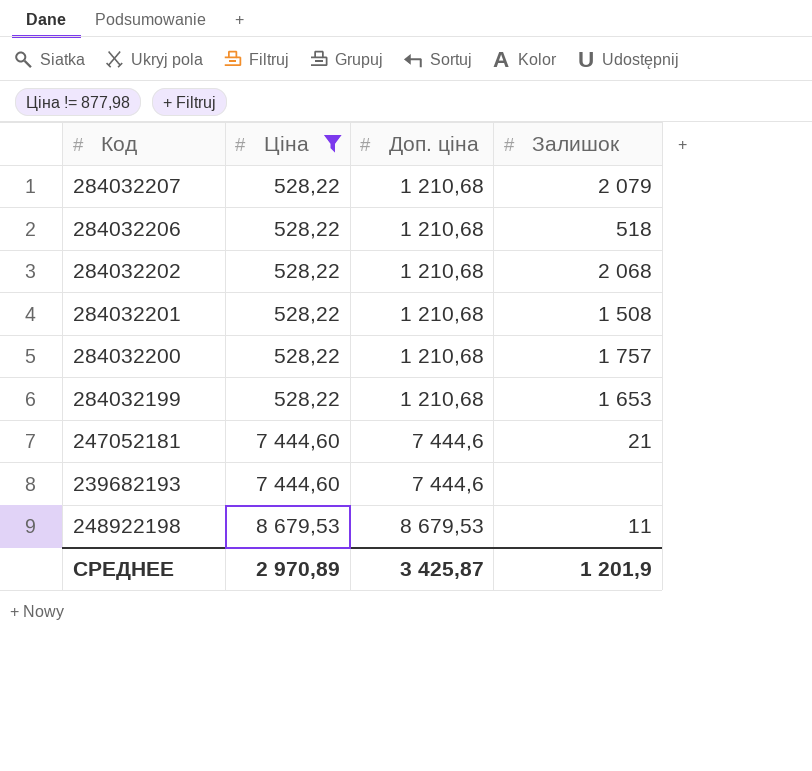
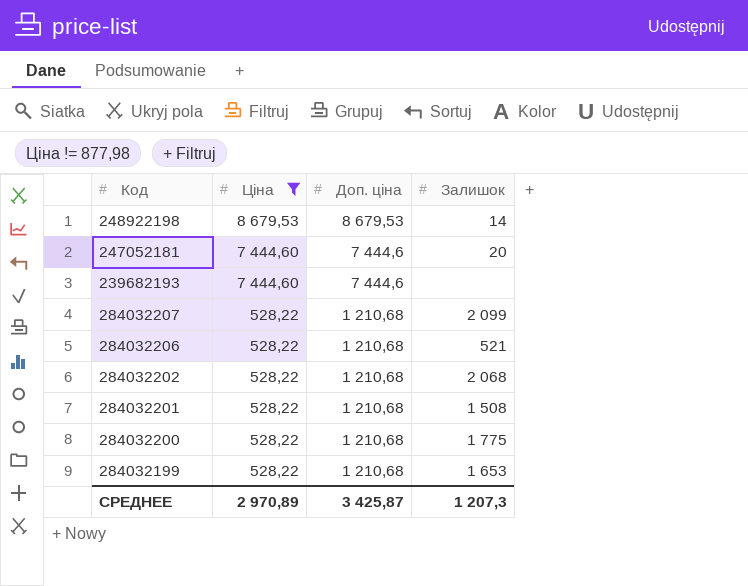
row order: Ціна ascending -> Ціна descending
248922198 | Залишок: 11 -> 14
247052181 | Залишок: 21 -> 20
284032207 | Залишок: 2 079 -> 2 099
284032206 | Залишок: 518 -> 521
284032200 | Залишок: 1 757 -> 1 775
СРЕДНЕЕ | Залишок: 1 201,9 -> 1 207,3

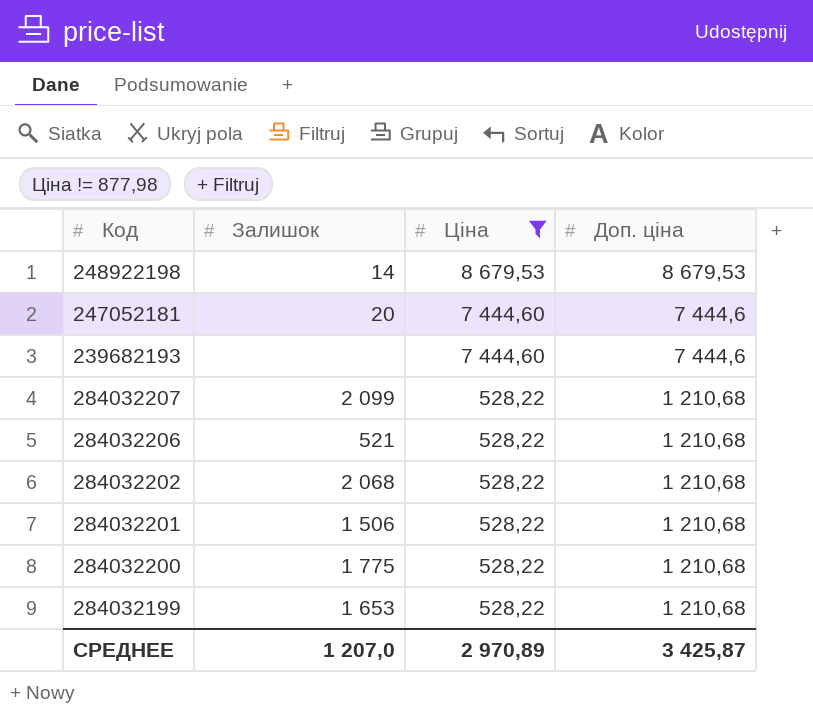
column Залишок | position: 4 -> 2
284032201 | Залишок: 1 508 -> 1 506
СРЕДНЕЕ | Залишок: 1 207,3 -> 1 207,0

